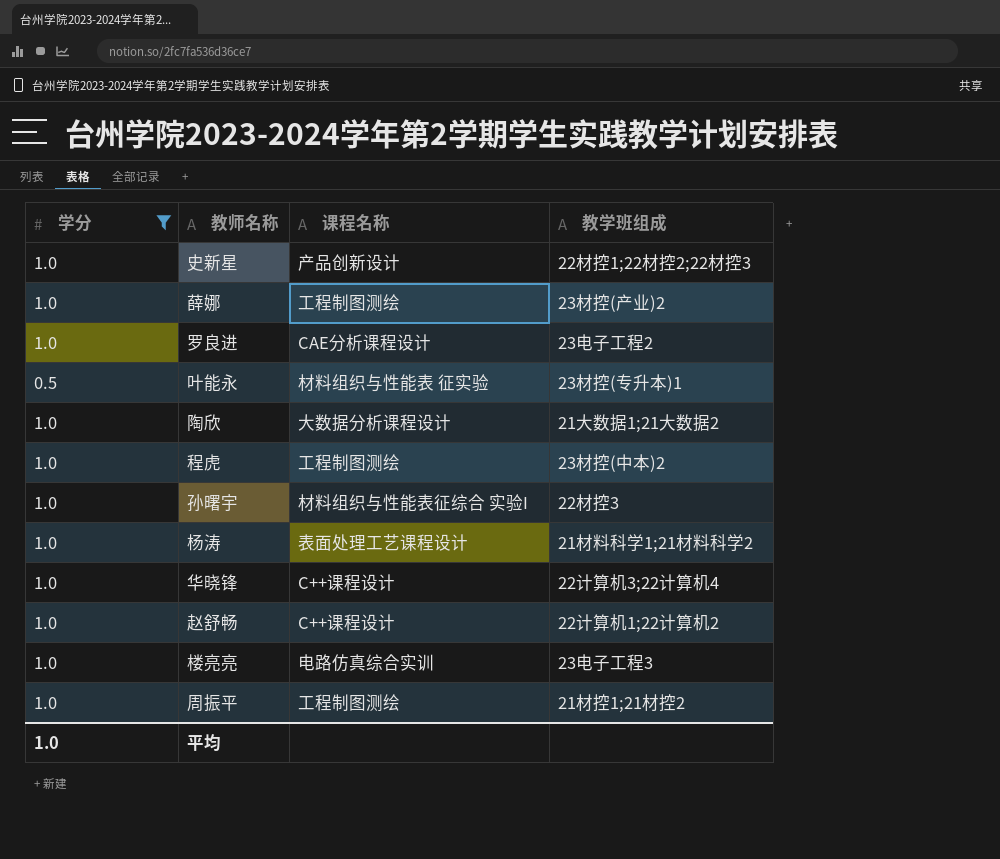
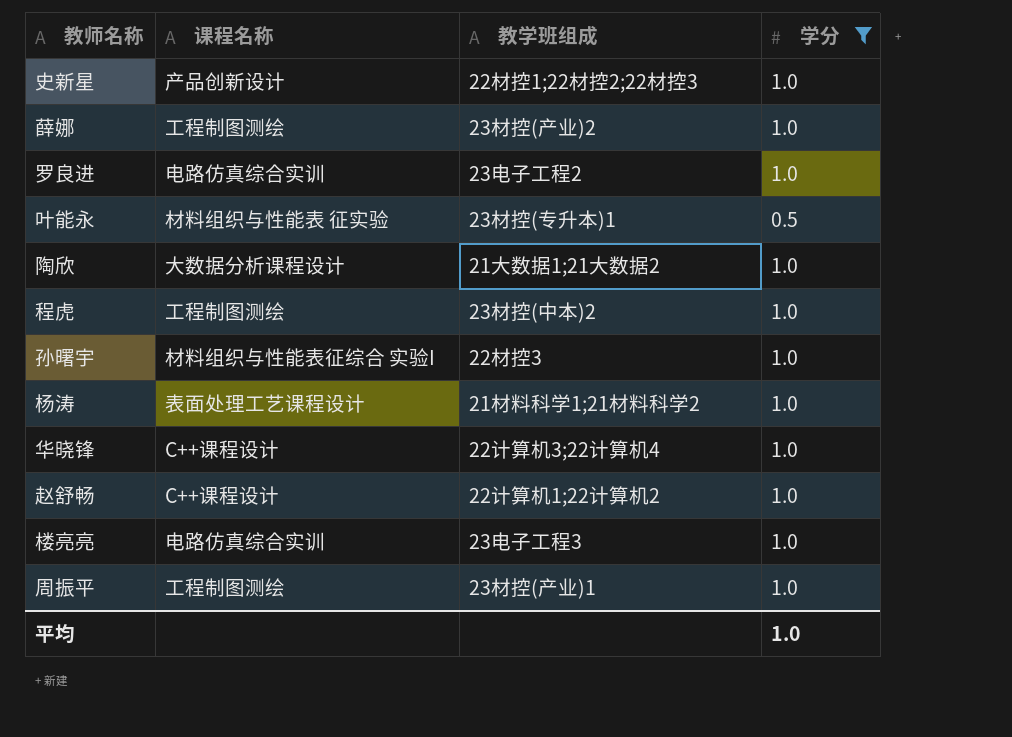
column 学分 | position: 1 -> 4
罗良进 | 课程名称: CAE分析课程设计 -> 电路仿真综合实训
周振平 | 教学班组成: 21材控1;21材控2 -> 23材控(产业)1

